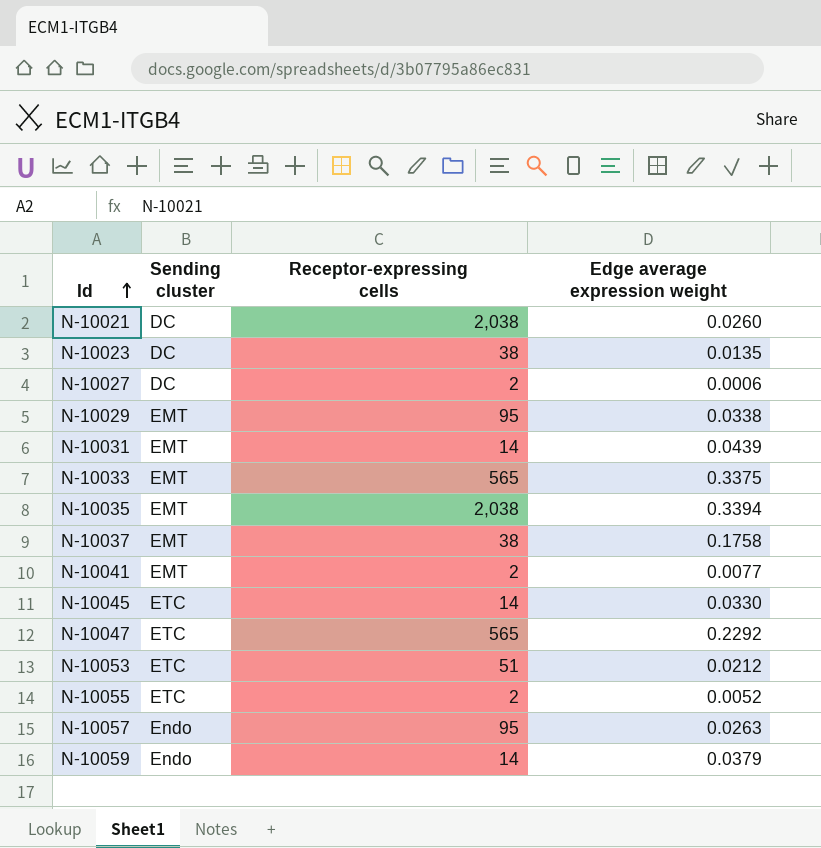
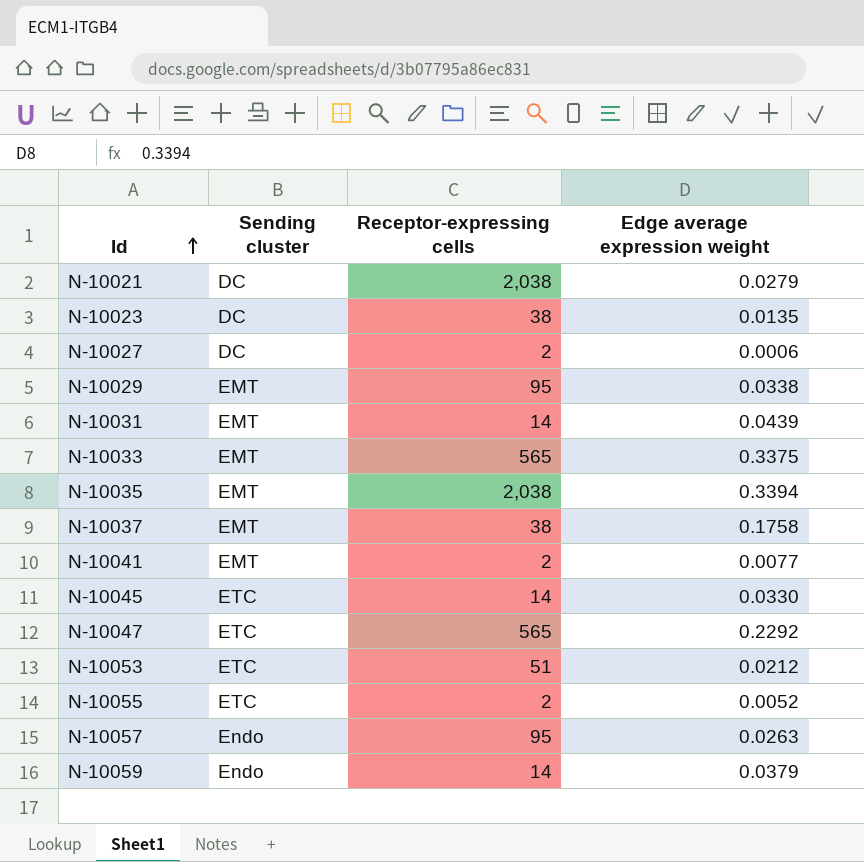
N-10021 | Edge average expression weight: 0.0260 -> 0.0279

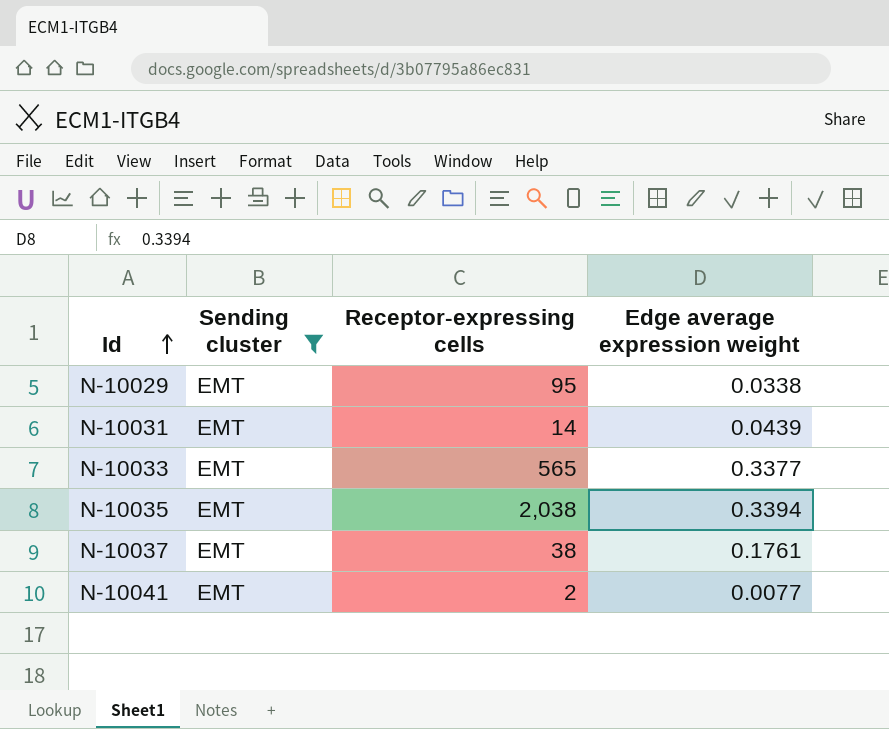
filter: none -> Sending cluster = EMT
N-10033 | Edge average expression weight: 0.3375 -> 0.3377
N-10037 | Edge average expression weight: 0.1758 -> 0.1761

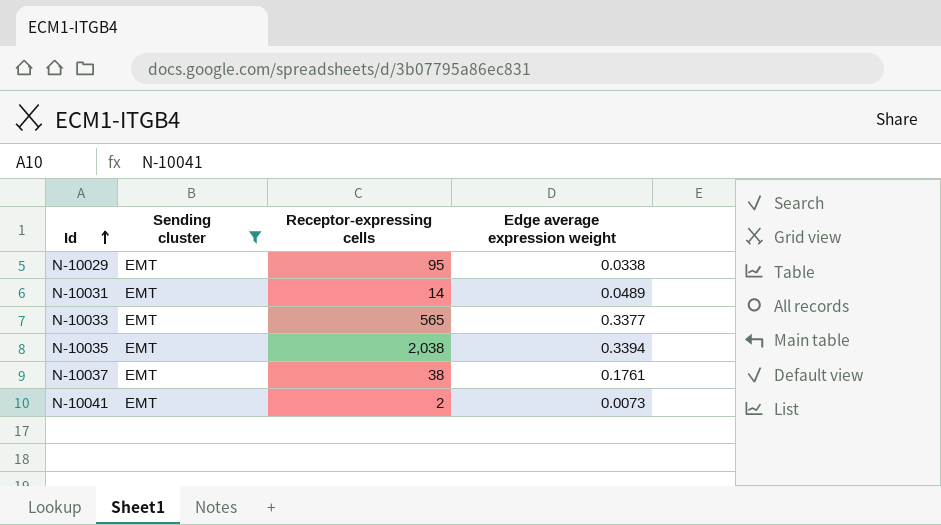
N-10031 | Edge average expression weight: 0.0439 -> 0.0489
N-10041 | Edge average expression weight: 0.0077 -> 0.0073

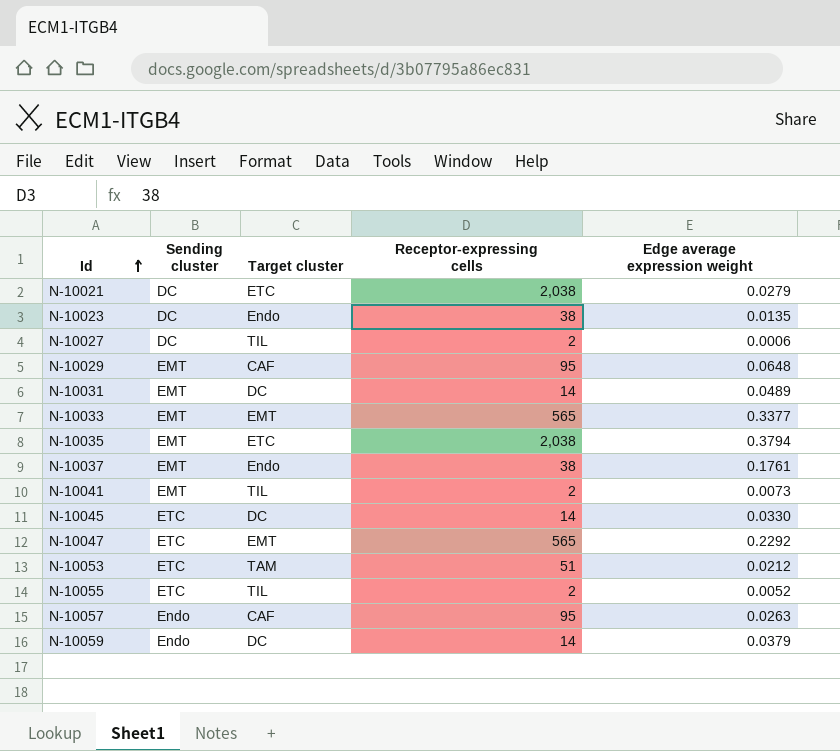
filter: Sending cluster = EMT -> none
column Target cluster | position: none -> 3
N-10029 | Edge average expression weight: 0.0338 -> 0.0648
N-10035 | Edge average expression weight: 0.3394 -> 0.3794

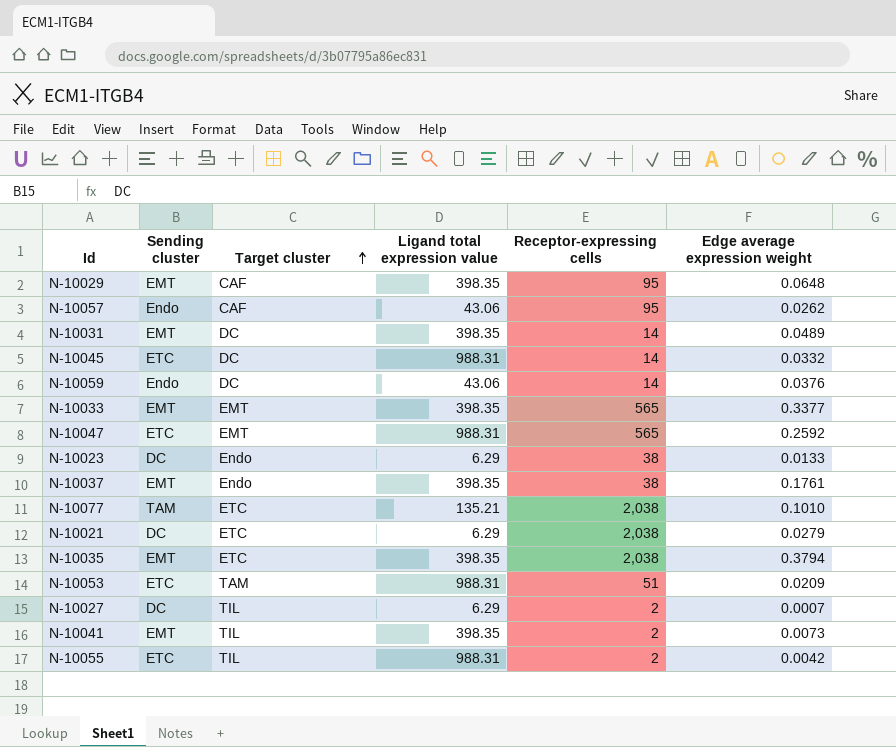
row order: Id ascending -> Target cluster ascending
column Ligand total expression value | position: none -> 4
N-10057 | Edge average expression weight: 0.0263 -> 0.0262
N-10045 | Edge average expression weight: 0.0330 -> 0.0332
N-10059 | Edge average expression weight: 0.0379 -> 0.0376
N-10047 | Edge average expression weight: 0.2292 -> 0.2592
N-10023 | Edge average expression weight: 0.0135 -> 0.0133
row N-10077: none -> TAM | ETC | 135.21 | 2,038 | 0.1010
N-10053 | Edge average expression weight: 0.0212 -> 0.0209
N-10027 | Edge average expression weight: 0.0006 -> 0.0007
N-10055 | Edge average expression weight: 0.0052 -> 0.0042

